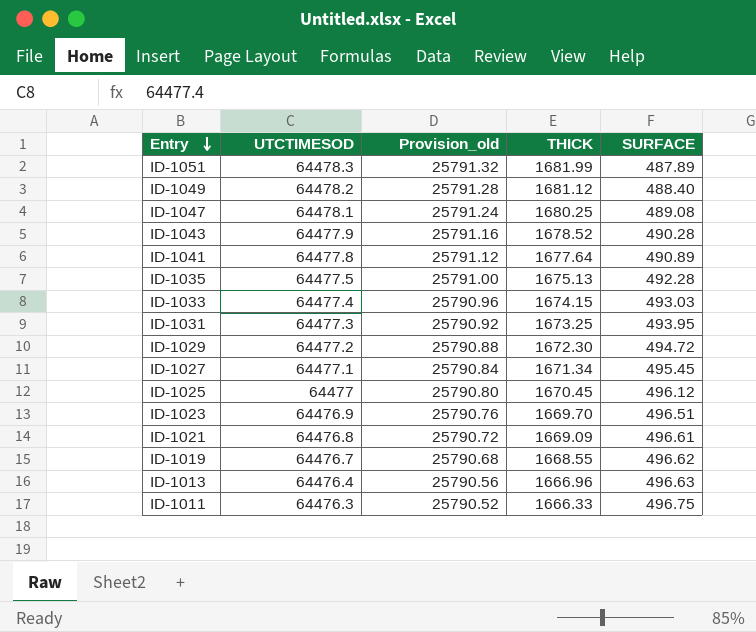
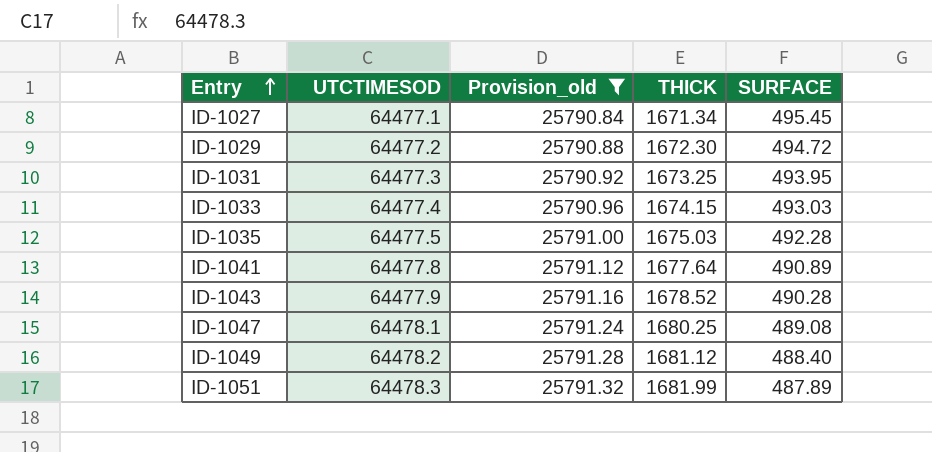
filter: none -> Provision_old >= 25790.84
row order: Entry descending -> Entry ascending
ID-1035 | THICK: 1675.13 -> 1675.03

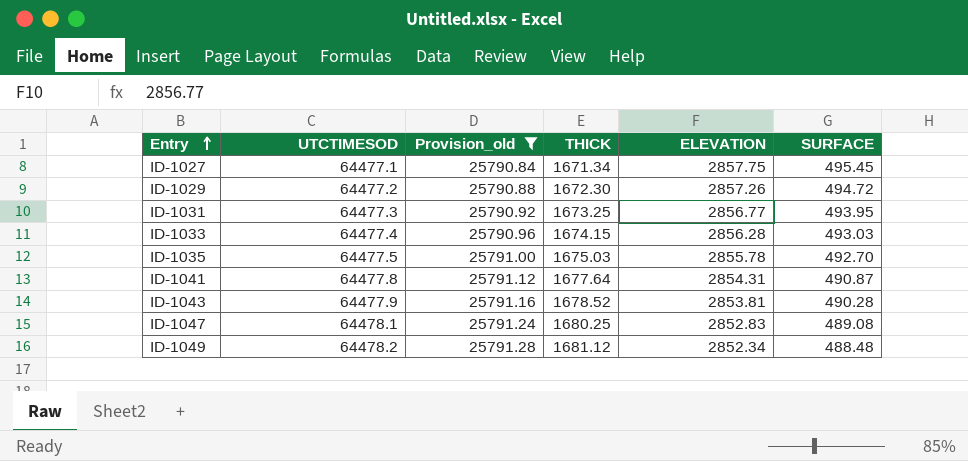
column ELEVATION | position: none -> 5
row ID-1051: 64478.3 | 25791.32 | 1681.99 | 487.89 -> none
ID-1035 | SURFACE: 492.28 -> 492.70
ID-1041 | SURFACE: 490.89 -> 490.87
ID-1049 | SURFACE: 488.40 -> 488.48

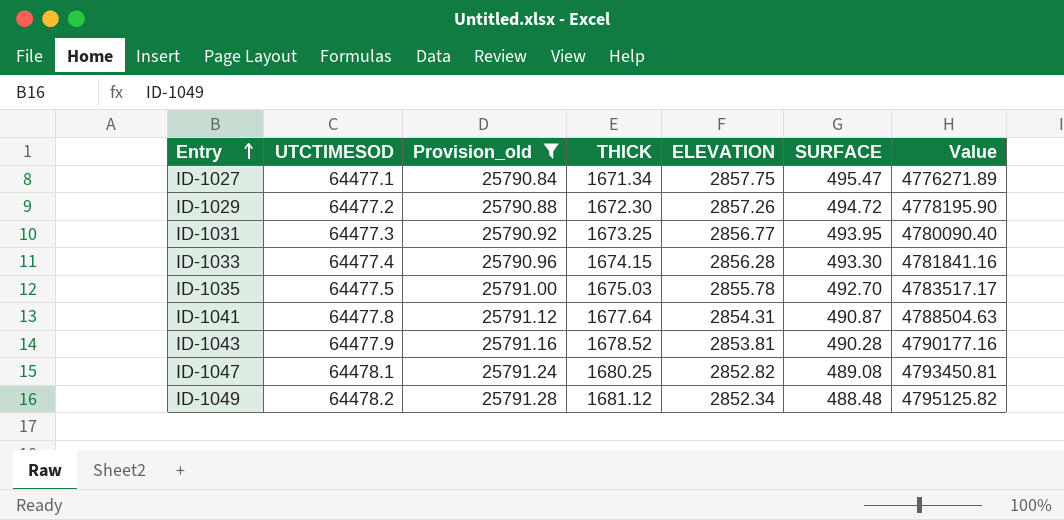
column Value | formula: none -> [THICK] * [ELEVATION]
ID-1027 | SURFACE: 495.45 -> 495.47
ID-1033 | SURFACE: 493.03 -> 493.30
ID-1047 | ELEVATION: 2852.83 -> 2852.82

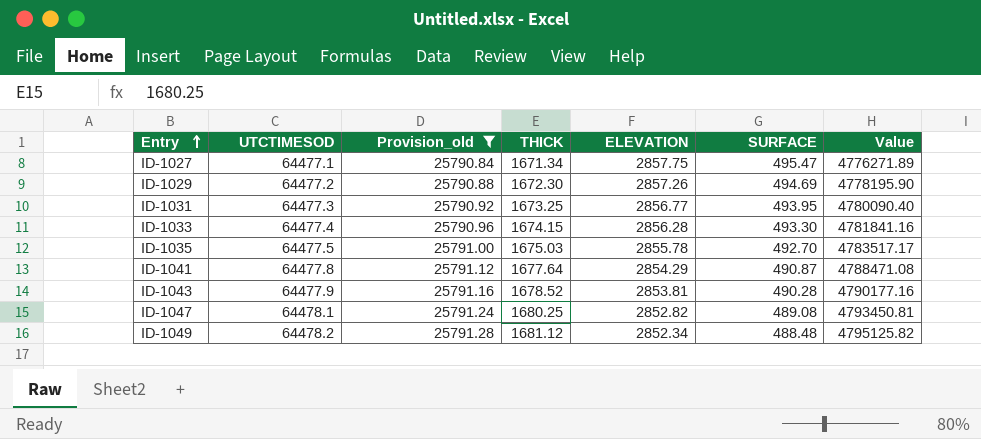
ID-1029 | SURFACE: 494.72 -> 494.69
ID-1041 | ELEVATION: 2854.31 -> 2854.29
ID-1041 | Value: 4788504.63 -> 4788471.08

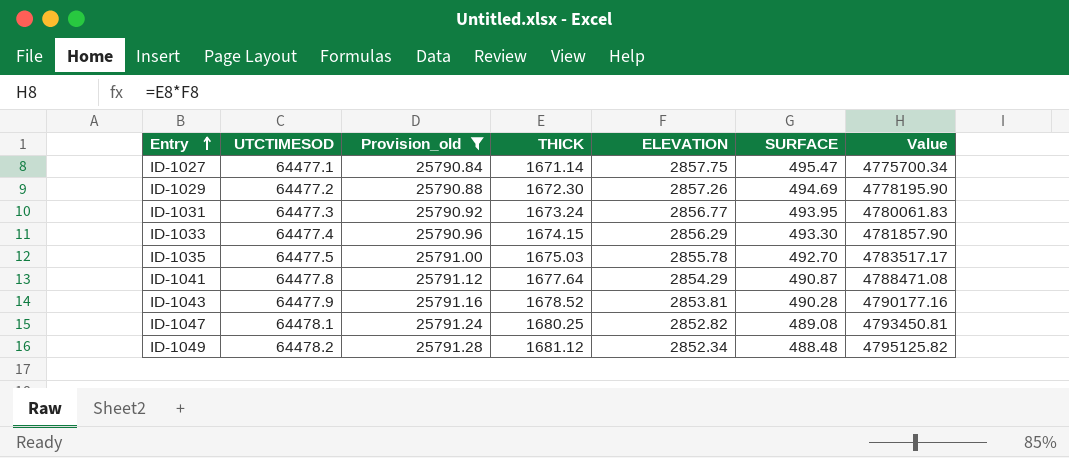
ID-1027 | THICK: 1671.34 -> 1671.14
ID-1027 | Value: 4776271.89 -> 4775700.34
ID-1031 | THICK: 1673.25 -> 1673.24
ID-1031 | Value: 4780090.40 -> 4780061.83
ID-1033 | ELEVATION: 2856.28 -> 2856.29
ID-1033 | Value: 4781841.16 -> 4781857.90

